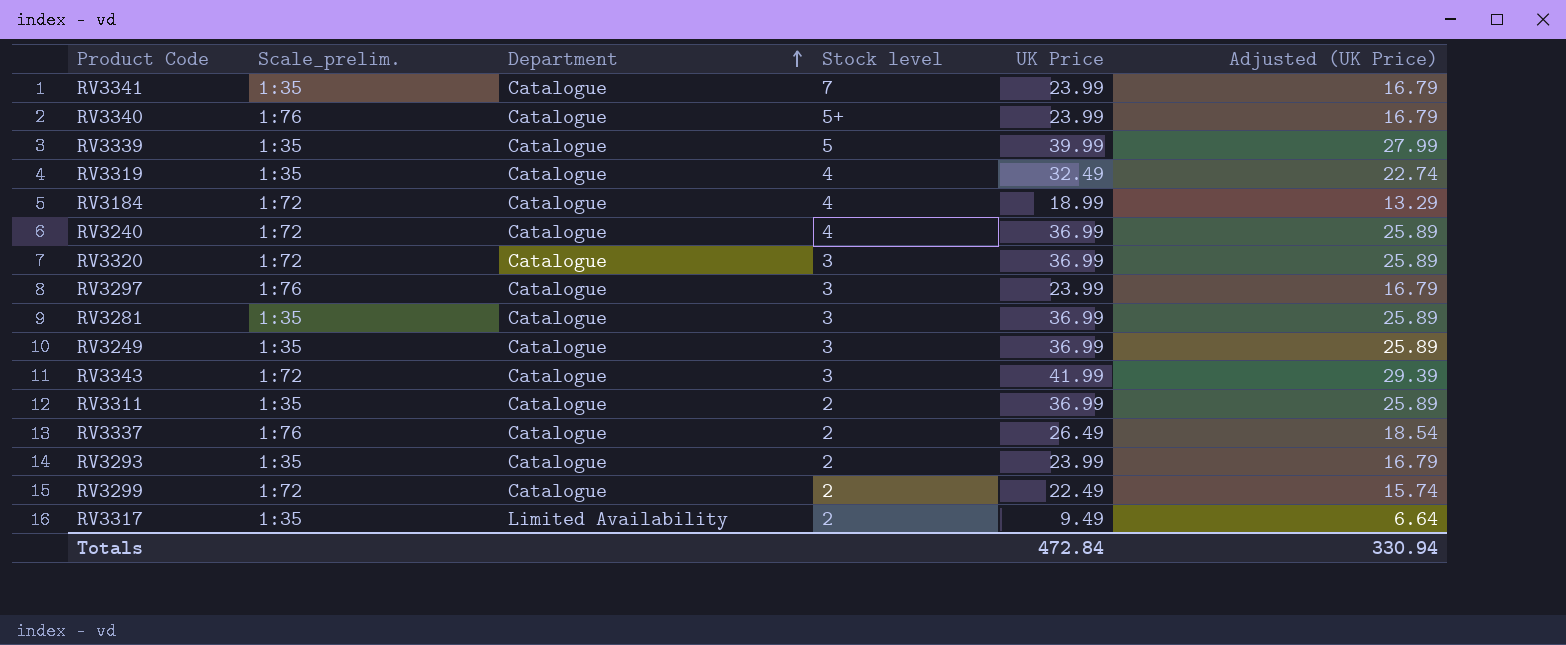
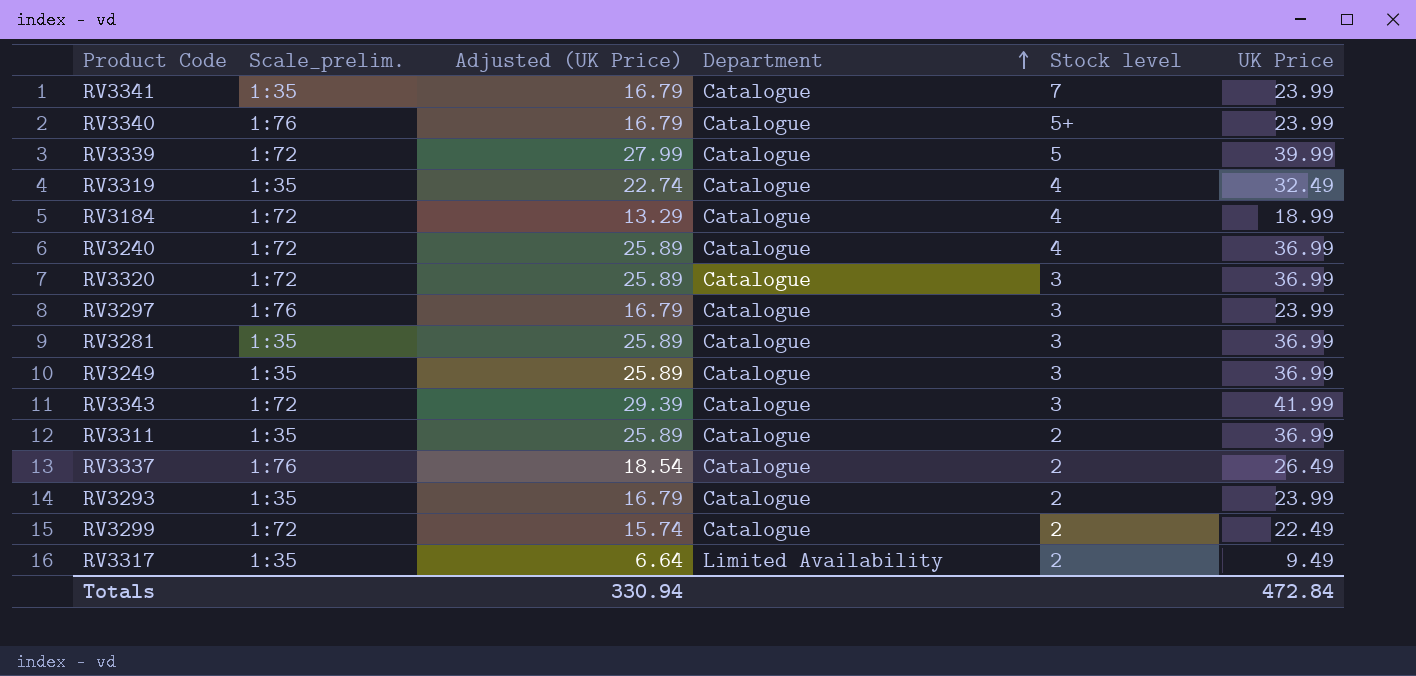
column Adjusted (UK Price) | position: 6 -> 3
RV3339 | Scale_prelim.: 1:35 -> 1:72

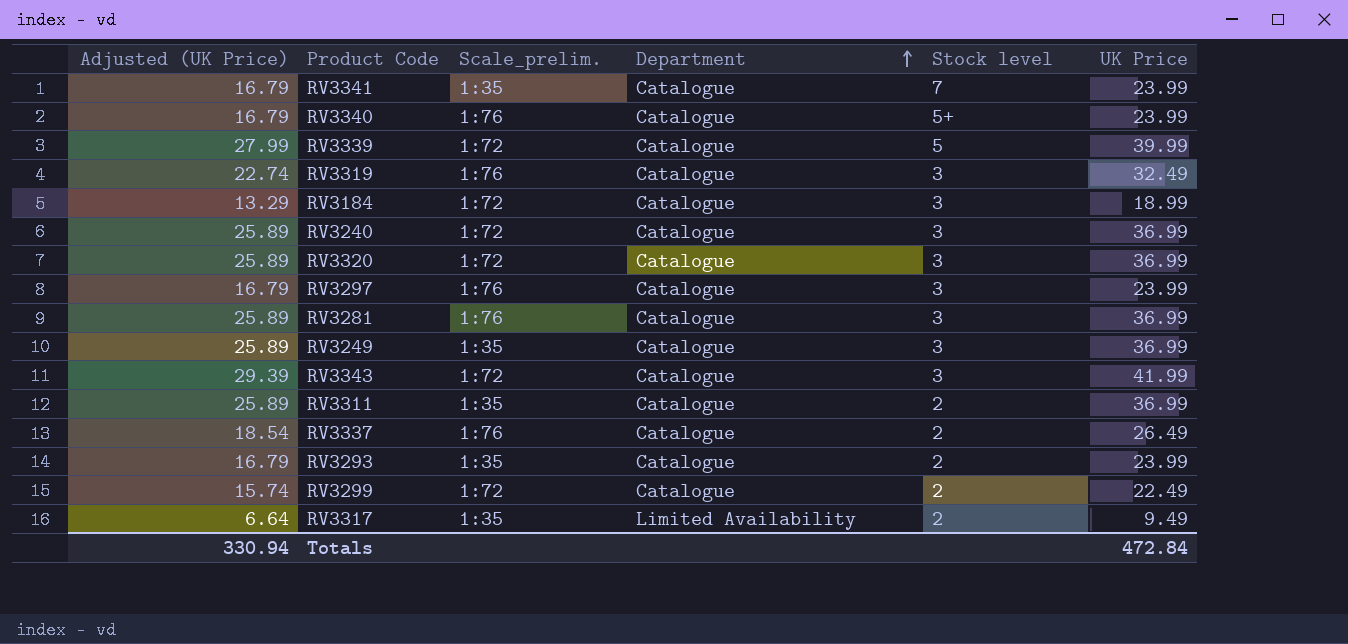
column Adjusted (UK Price) | position: 3 -> 1
RV3319 | Scale_prelim.: 1:35 -> 1:76
RV3319 | Stock level: 4 -> 3
RV3184 | Stock level: 4 -> 3
RV3240 | Stock level: 4 -> 3
RV3281 | Scale_prelim.: 1:35 -> 1:76

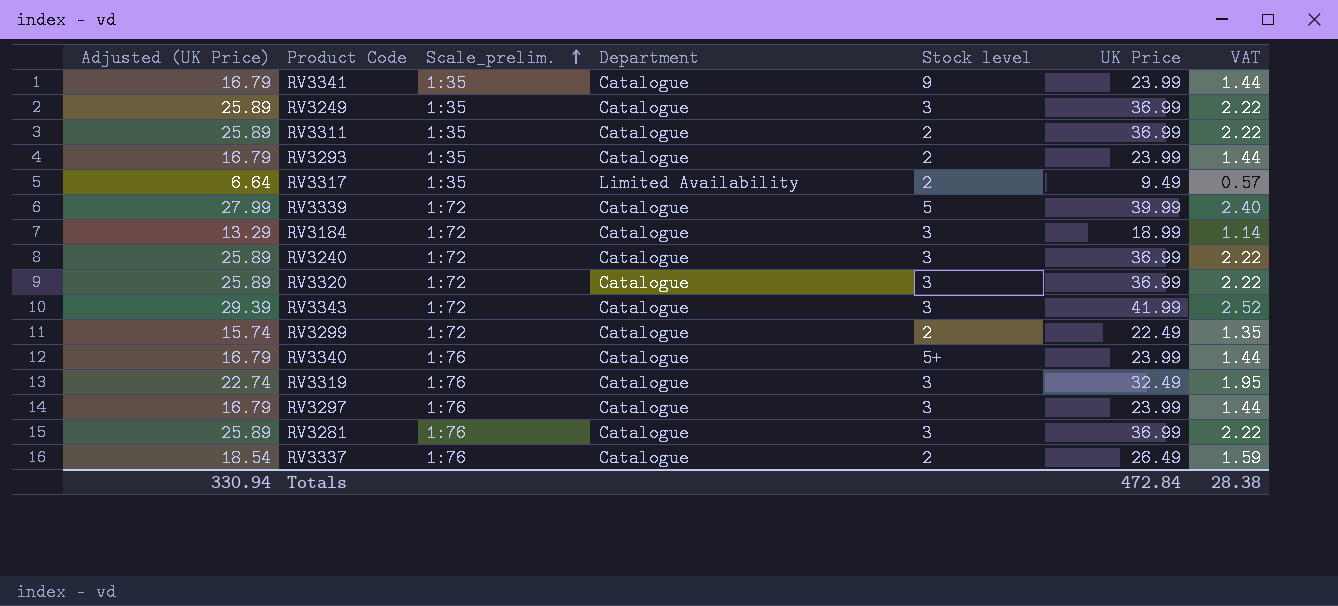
row order: Department ascending -> Scale_prelim. ascending
column VAT | formula: none -> [UK Price] * 0.06
RV3341 | Stock level: 7 -> 9

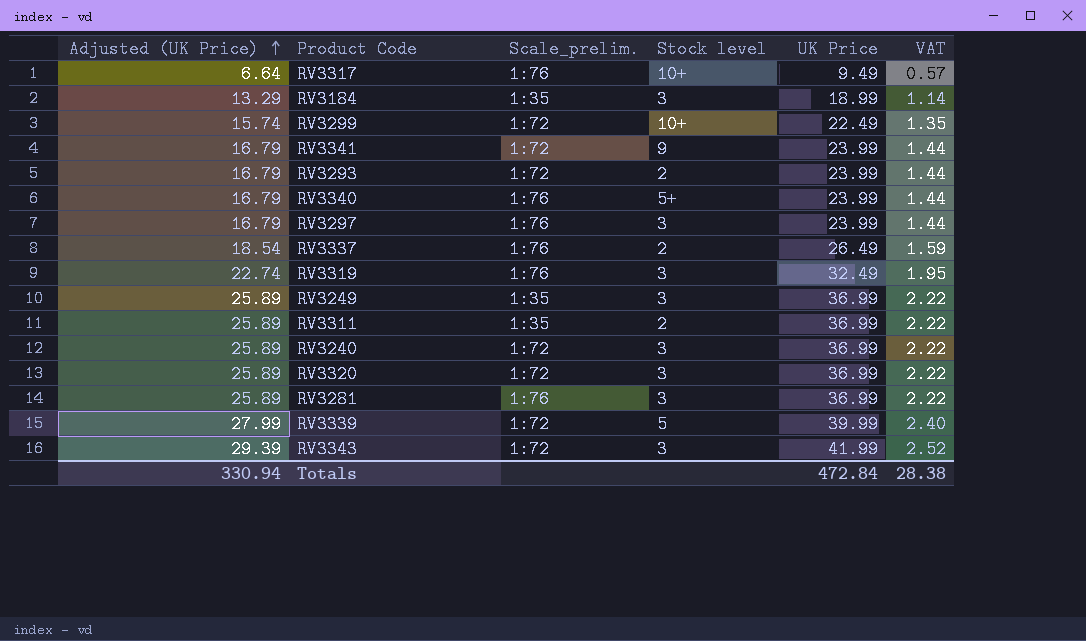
row order: Scale_prelim. ascending -> Adjusted (UK Price) ascending
column Department | position: 4 -> none
RV3317 | Scale_prelim.: 1:35 -> 1:76
RV3317 | Stock level: 2 -> 10+
RV3184 | Scale_prelim.: 1:72 -> 1:35
RV3299 | Stock level: 2 -> 10+
RV3341 | Scale_prelim.: 1:35 -> 1:72
RV3293 | Scale_prelim.: 1:35 -> 1:72

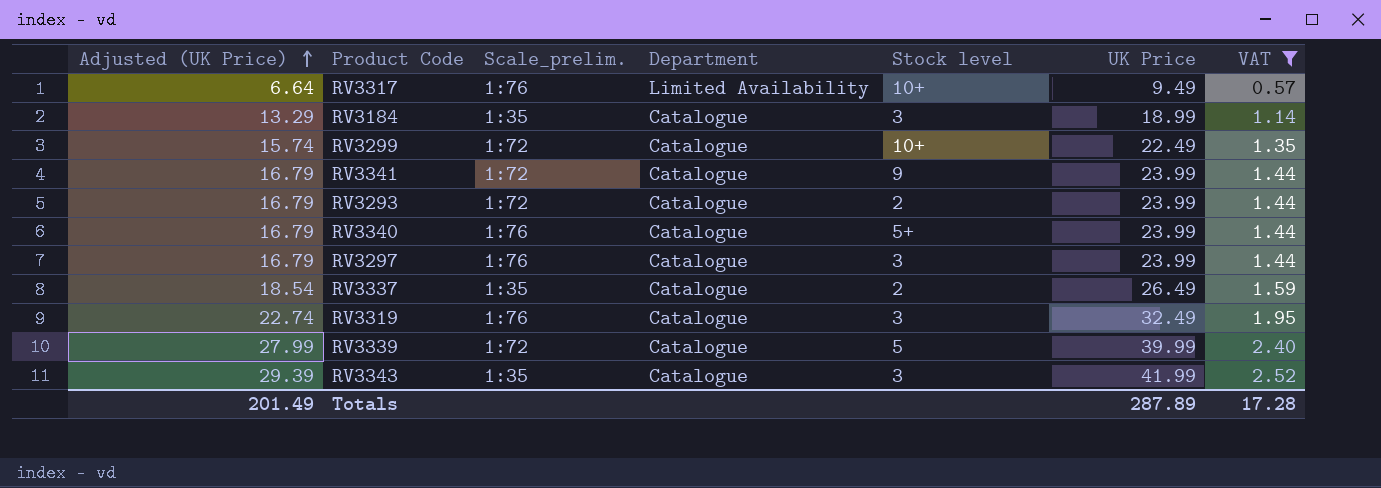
filter: none -> VAT != 2.22
column Department | position: none -> 4
RV3337 | Scale_prelim.: 1:76 -> 1:35
RV3343 | Scale_prelim.: 1:72 -> 1:35
Totals | Adjusted (UK Price): 330.94 -> 201.49
Totals | UK Price: 472.84 -> 287.89
Totals | VAT: 28.38 -> 17.28

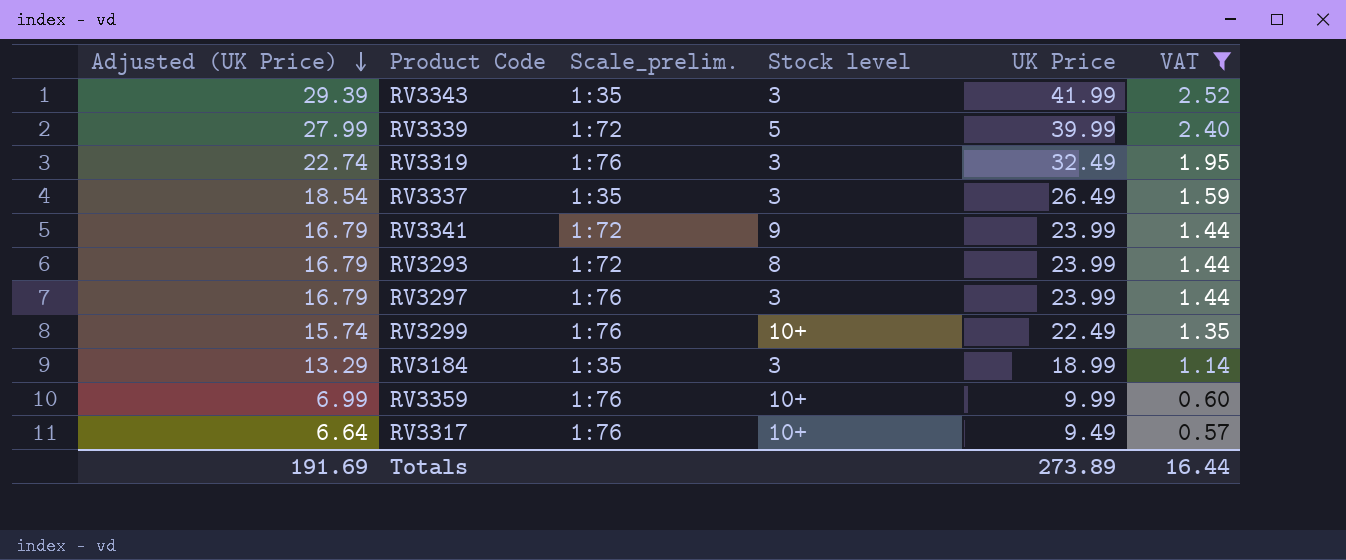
row order: Adjusted (UK Price) ascending -> Adjusted (UK Price) descending
column Department | position: 4 -> none
row RV3340: 16.79 | 1:76 | Catalogue | 5+ | 23.99 | 1.44 -> none
RV3337 | Stock level: 2 -> 3
RV3293 | Stock level: 2 -> 8
RV3299 | Scale_prelim.: 1:72 -> 1:76
row RV3359: none -> 6.99 | 1:76 | 10+ | 9.99 | 0.60
Totals | Adjusted (UK Price): 201.49 -> 191.69
Totals | UK Price: 287.89 -> 273.89
Totals | VAT: 17.28 -> 16.44

